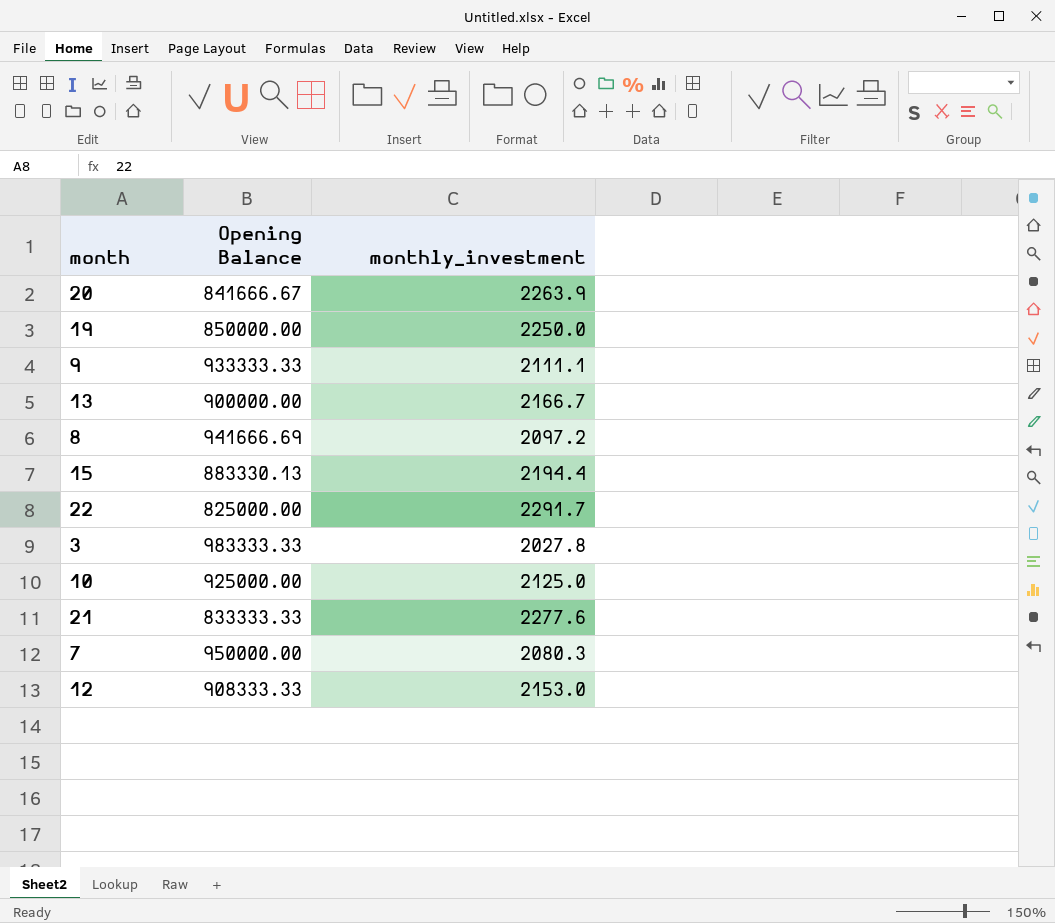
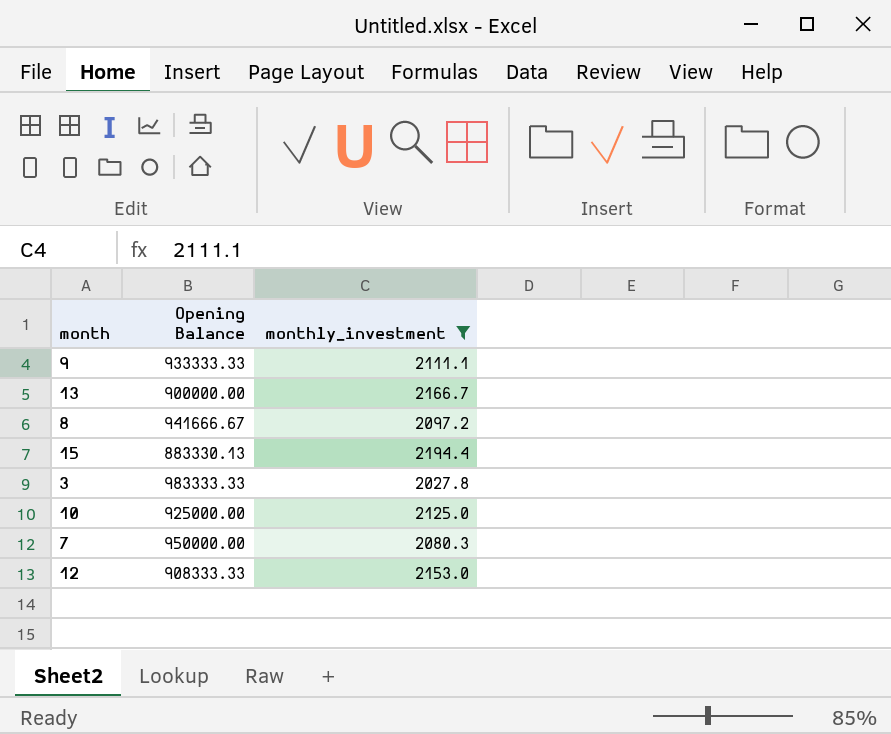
filter: none -> monthly_investment <= 2194.4
8 | Opening Balance: 941666.69 -> 941666.67

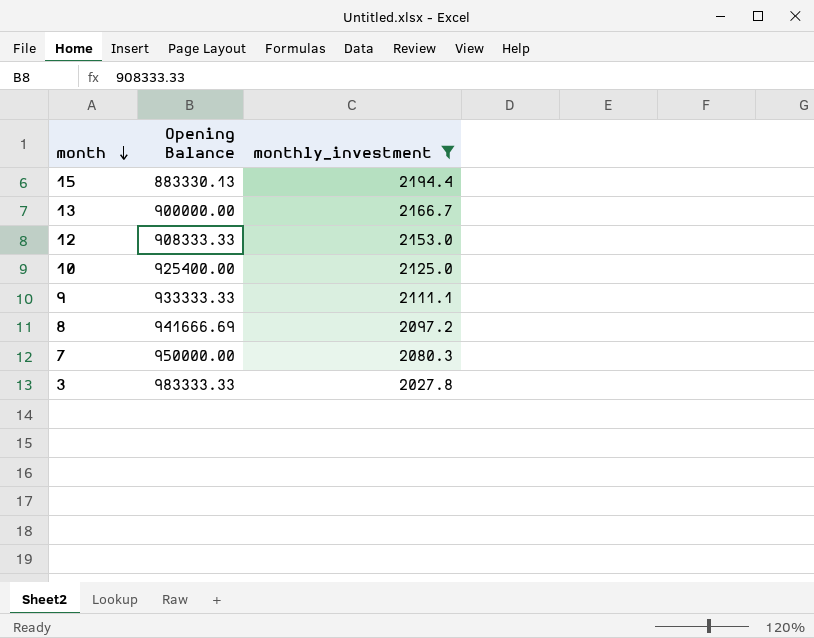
row order: none -> month descending
10 | Opening Balance: 925000.00 -> 925400.00
8 | Opening Balance: 941666.67 -> 941666.69

